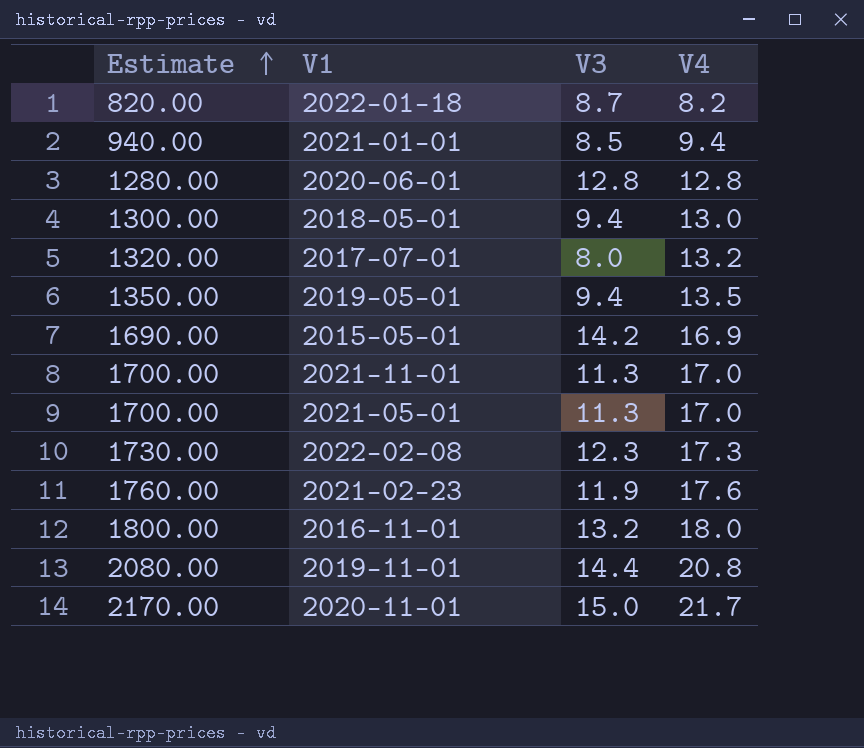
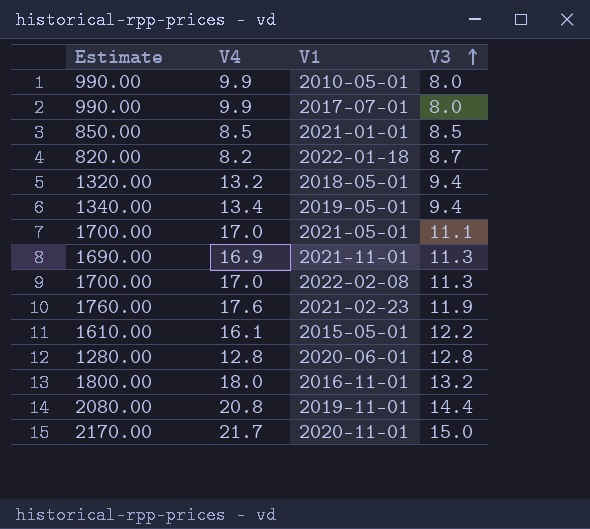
row order: Estimate ascending -> V3 ascending
column V4 | position: 4 -> 2
row 2010-05-01: none -> 990.00 | 9.9 | 8.0
2017-07-01 | Estimate: 1320.00 -> 990.00
2017-07-01 | V4: 13.2 -> 9.9
2021-01-01 | Estimate: 940.00 -> 850.00
2021-01-01 | V4: 9.4 -> 8.5
2018-05-01 | Estimate: 1300.00 -> 1320.00
2018-05-01 | V4: 13.0 -> 13.2
2019-05-01 | Estimate: 1350.00 -> 1340.00
2019-05-01 | V4: 13.5 -> 13.4
2021-05-01 | V3: 11.3 -> 11.1
2021-11-01 | Estimate: 1700.00 -> 1690.00
2021-11-01 | V4: 17.0 -> 16.9
2022-02-08 | Estimate: 1730.00 -> 1700.00
2022-02-08 | V4: 17.3 -> 17.0
2022-02-08 | V3: 12.3 -> 11.3
2015-05-01 | Estimate: 1690.00 -> 1610.00
2015-05-01 | V4: 16.9 -> 16.1
2015-05-01 | V3: 14.2 -> 12.2

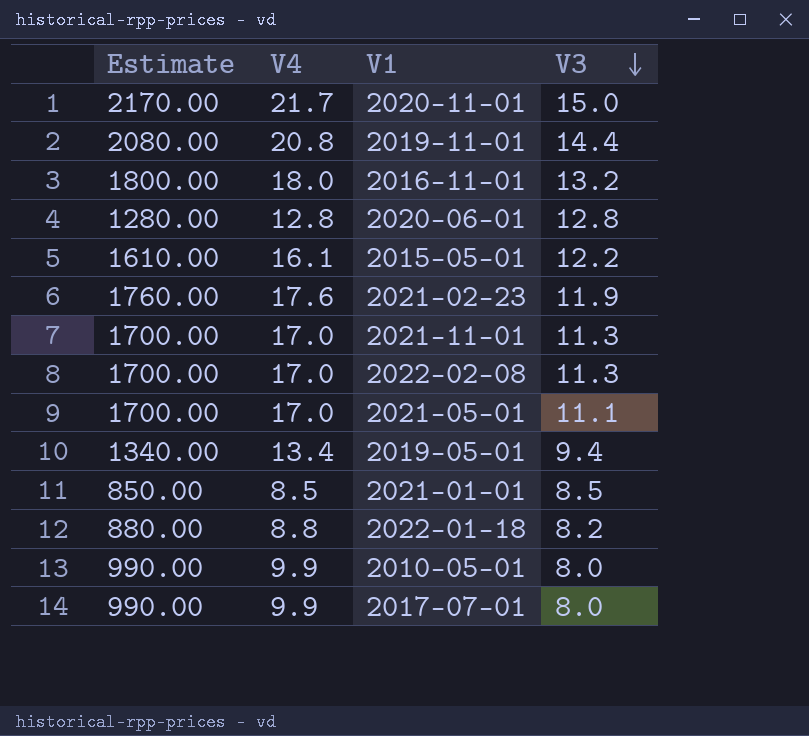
row order: V3 ascending -> V3 descending
row 2018-05-01: 1320.00 | 13.2 | 9.4 -> none
2021-11-01 | Estimate: 1690.00 -> 1700.00
2021-11-01 | V4: 16.9 -> 17.0
2022-01-18 | Estimate: 820.00 -> 880.00
2022-01-18 | V4: 8.2 -> 8.8
2022-01-18 | V3: 8.7 -> 8.2

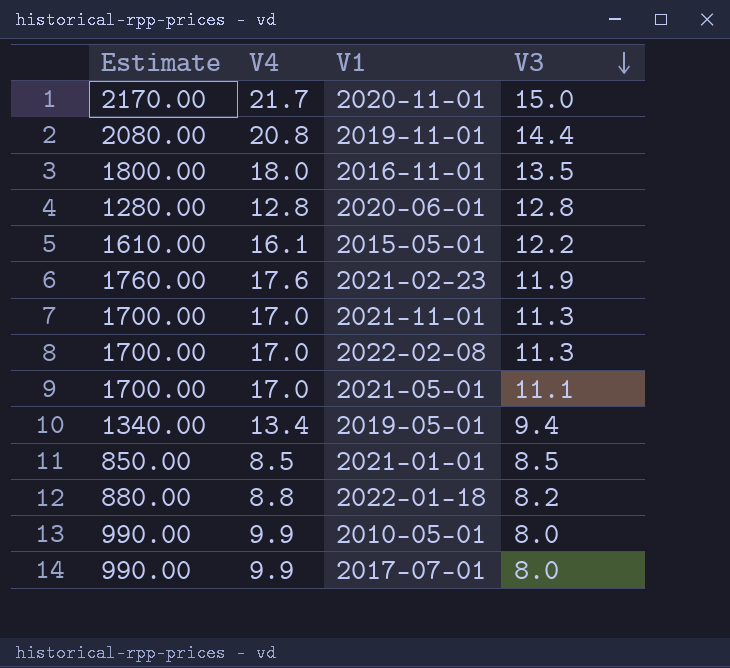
2016-11-01 | V3: 13.2 -> 13.5

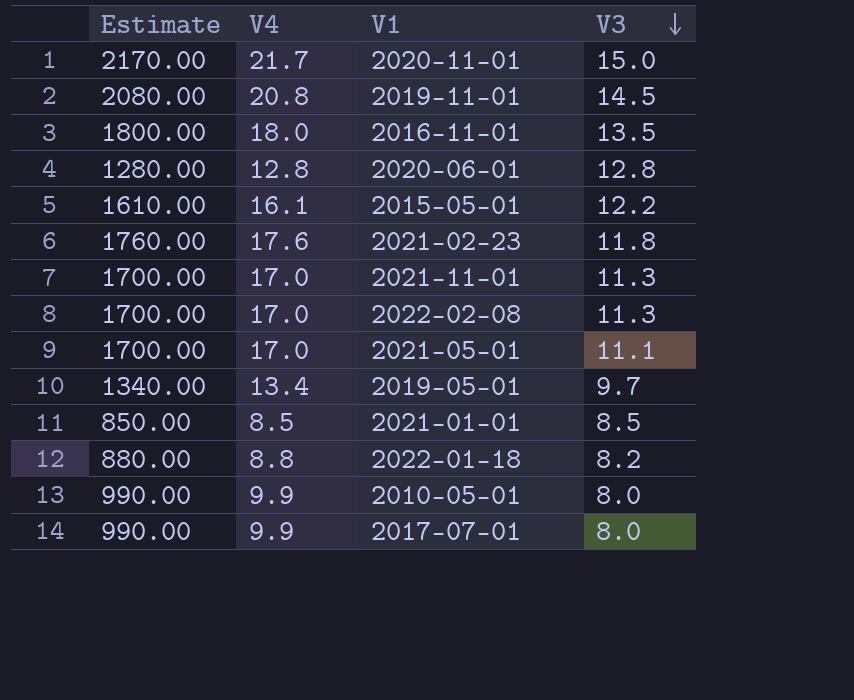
2019-11-01 | V3: 14.4 -> 14.5
2021-02-23 | V3: 11.9 -> 11.8
2019-05-01 | V3: 9.4 -> 9.7

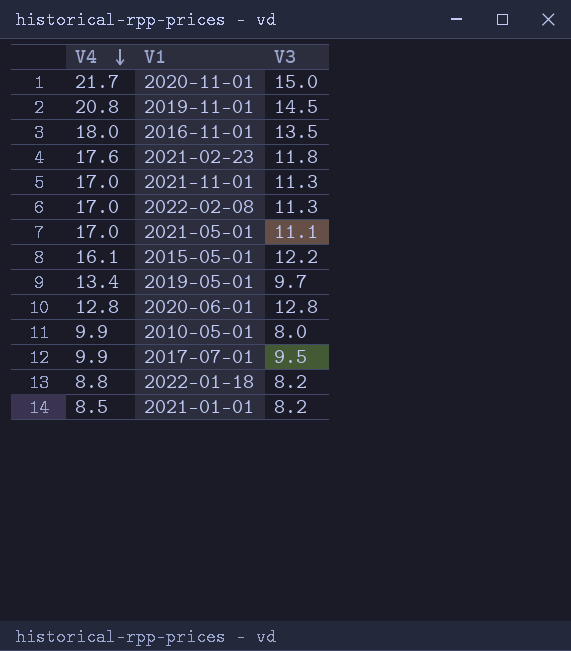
row order: V3 descending -> V4 descending
column Estimate | formula: [V4] * 100 -> none
2017-07-01 | V3: 8.0 -> 9.5
2021-01-01 | V3: 8.5 -> 8.2

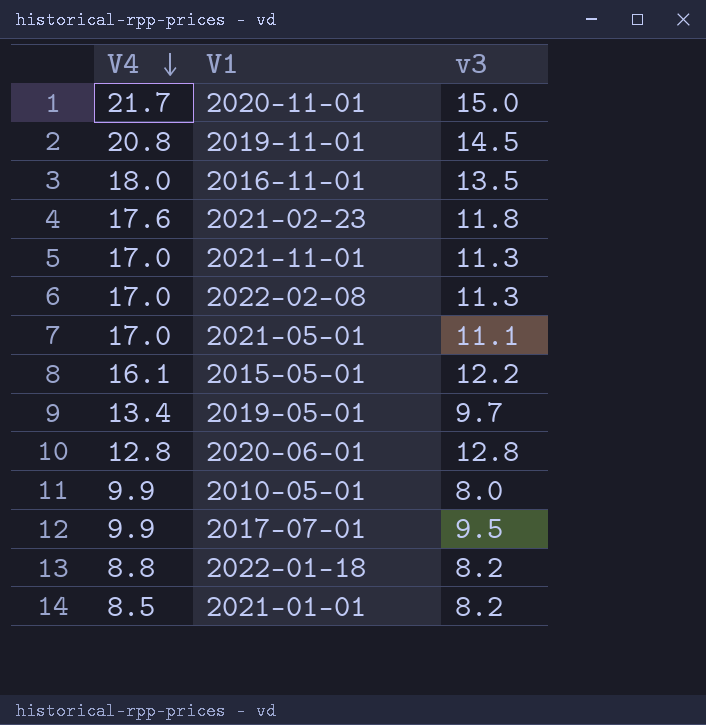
column name: V3 -> v3

